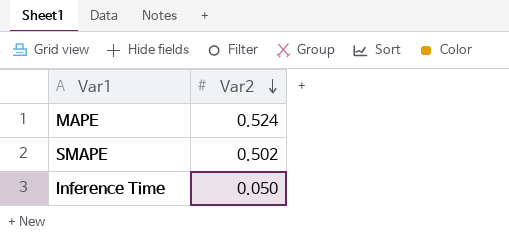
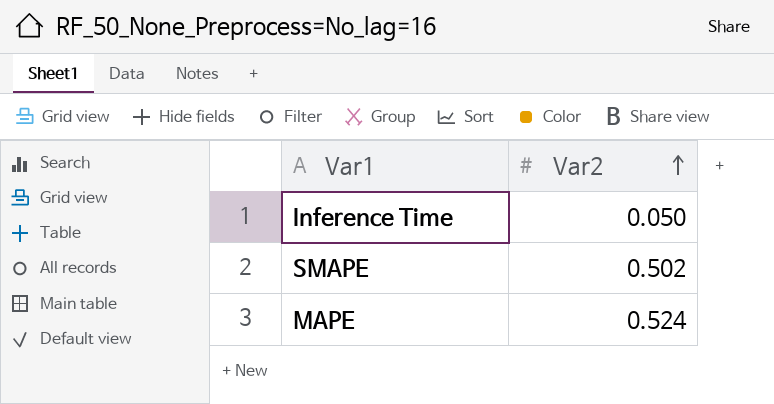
row order: Var2 descending -> Var2 ascending

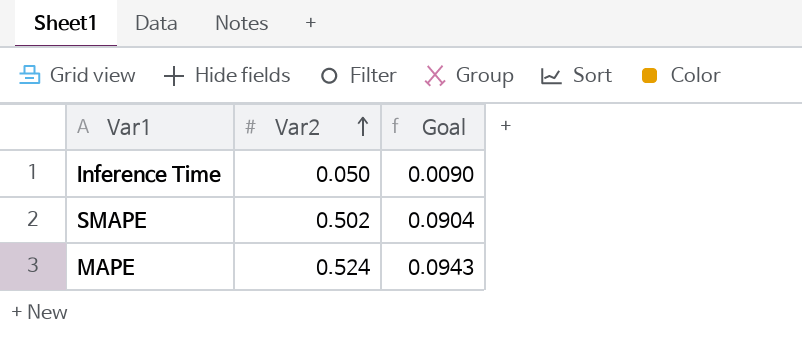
column Goal | formula: none -> [Var2] * 0.18

